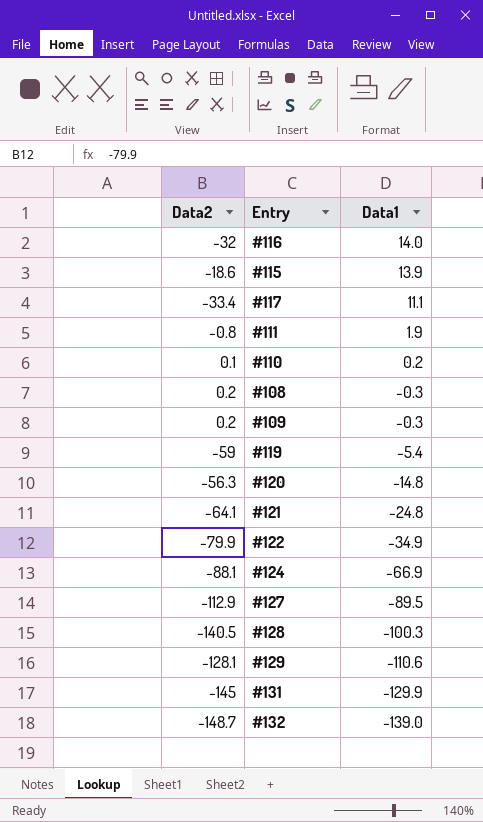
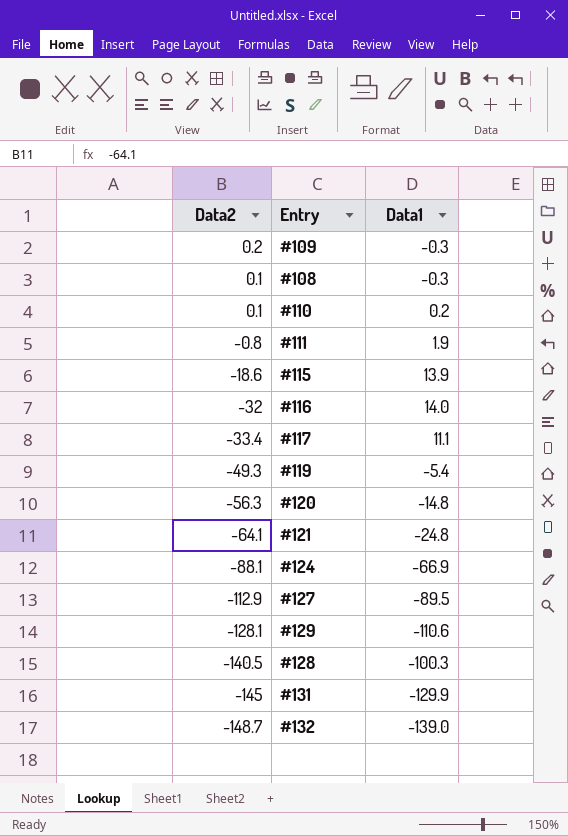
row order: Data1 descending -> Data2 descending
row #122: -79.9 | -34.9 -> none
#108 | Data2: 0.2 -> 0.1
#119 | Data2: -59 -> -49.3

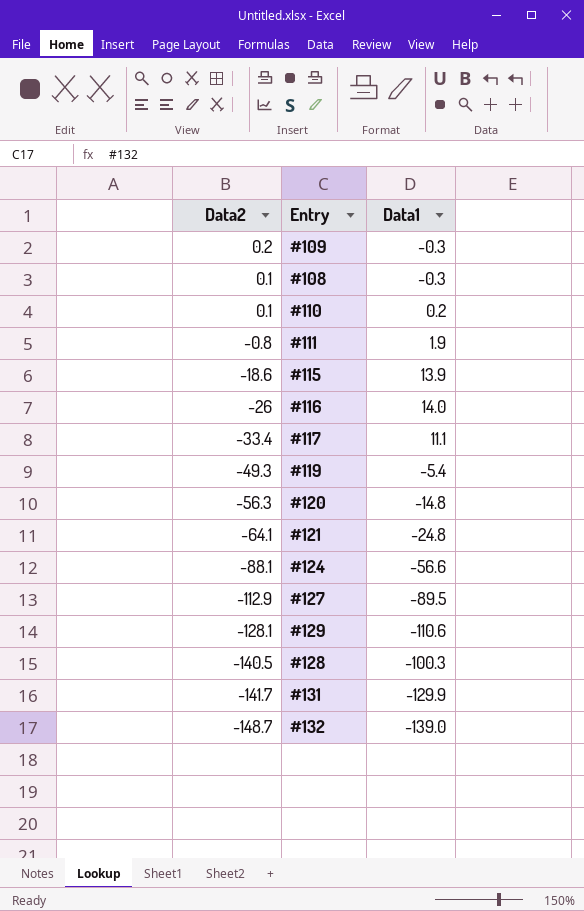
#116 | Data2: -32 -> -26
#124 | Data1: -66.9 -> -56.6
#131 | Data2: -145 -> -141.7

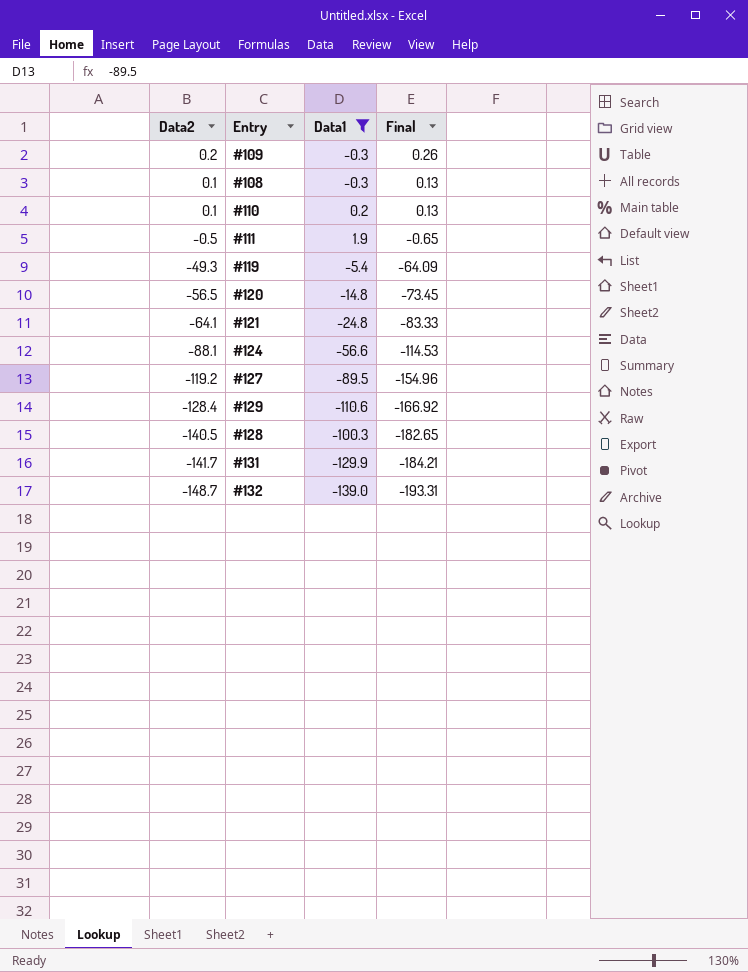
filter: none -> Data1 <= 1.9
column Final | formula: none -> [Data2] * 1.3
#111 | Data2: -0.8 -> -0.5
#120 | Data2: -56.3 -> -56.5
#127 | Data2: -112.9 -> -119.2
#129 | Data2: -128.1 -> -128.4

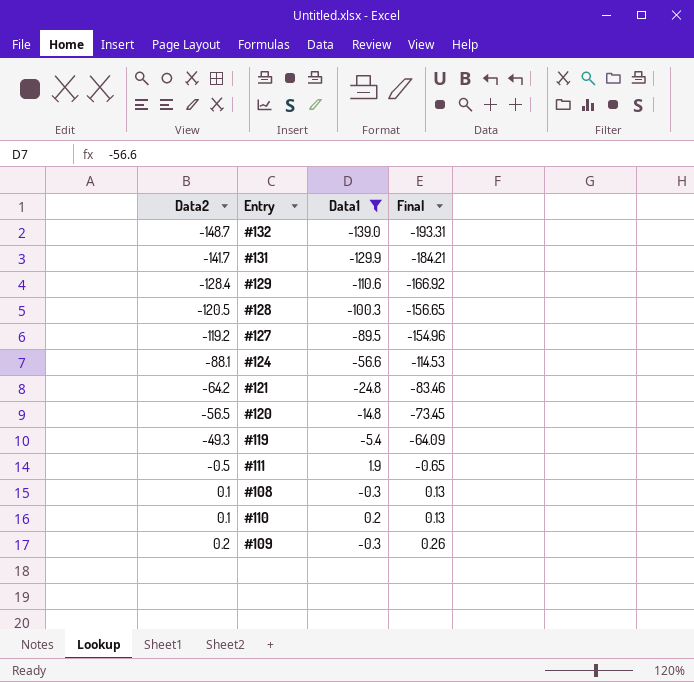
row order: Data2 descending -> Data2 ascending
#128 | Data2: -140.5 -> -120.5
#128 | Final: -182.65 -> -156.65
#121 | Data2: -64.1 -> -64.2
#121 | Final: -83.33 -> -83.46

